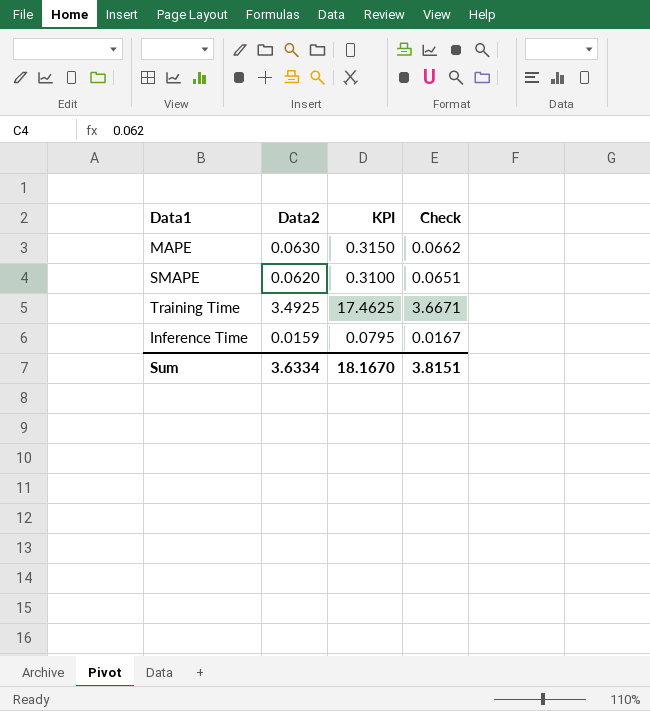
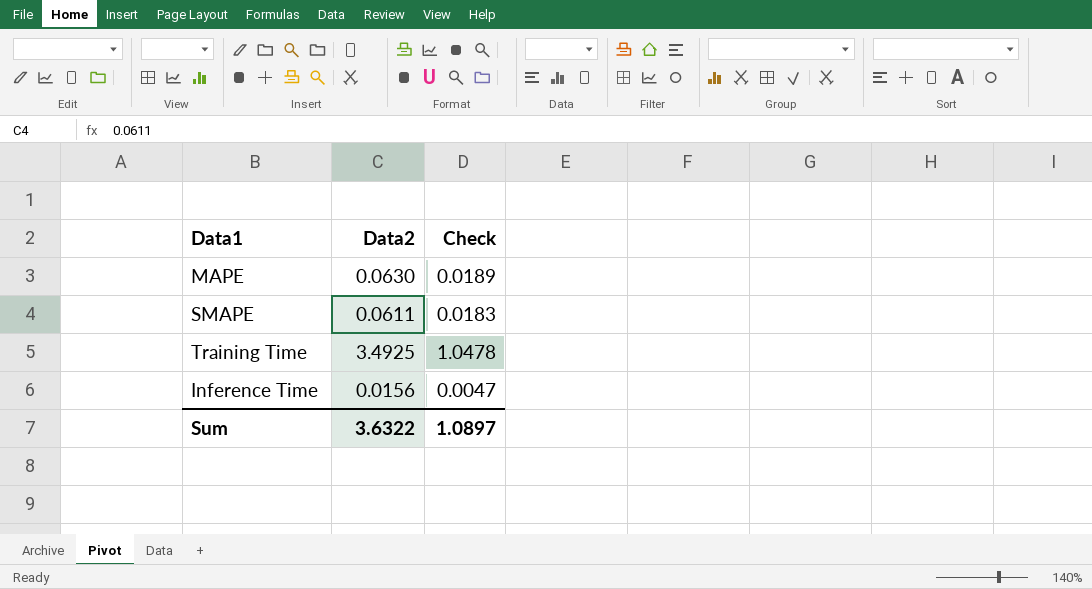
column KPI | formula: [Data2] * 5 -> none
column Check | formula: [Data2] * 1.05 -> [Data2] * 0.3
SMAPE | Data2: 0.0620 -> 0.0611
Inference Time | Data2: 0.0159 -> 0.0156
Sum | Data2: 3.6334 -> 3.6322
Sum | Check: 3.8151 -> 1.0897

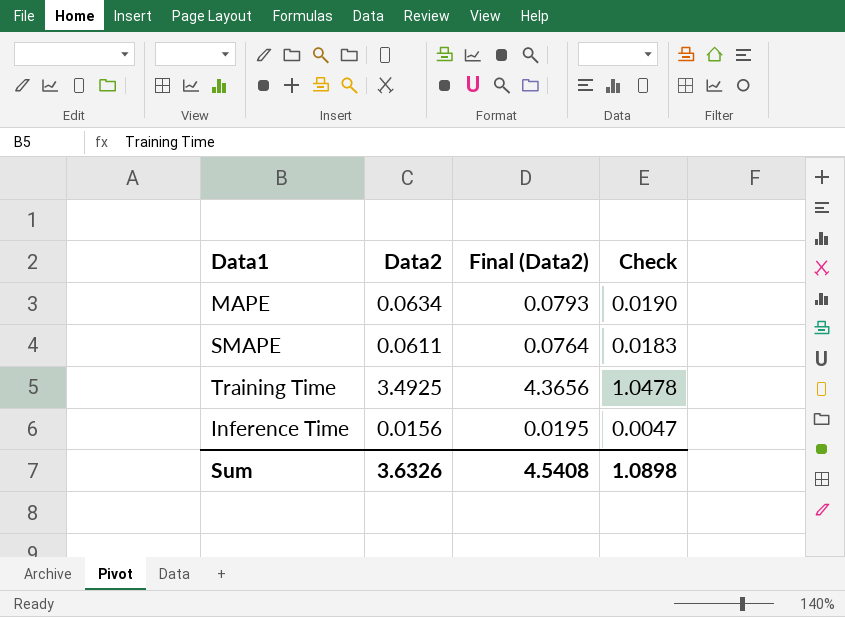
column Final (Data2) | formula: none -> [Data2] * 1.25
MAPE | Data2: 0.0630 -> 0.0634
MAPE | Check: 0.0189 -> 0.0190
Sum | Data2: 3.6322 -> 3.6326
Sum | Check: 1.0897 -> 1.0898

